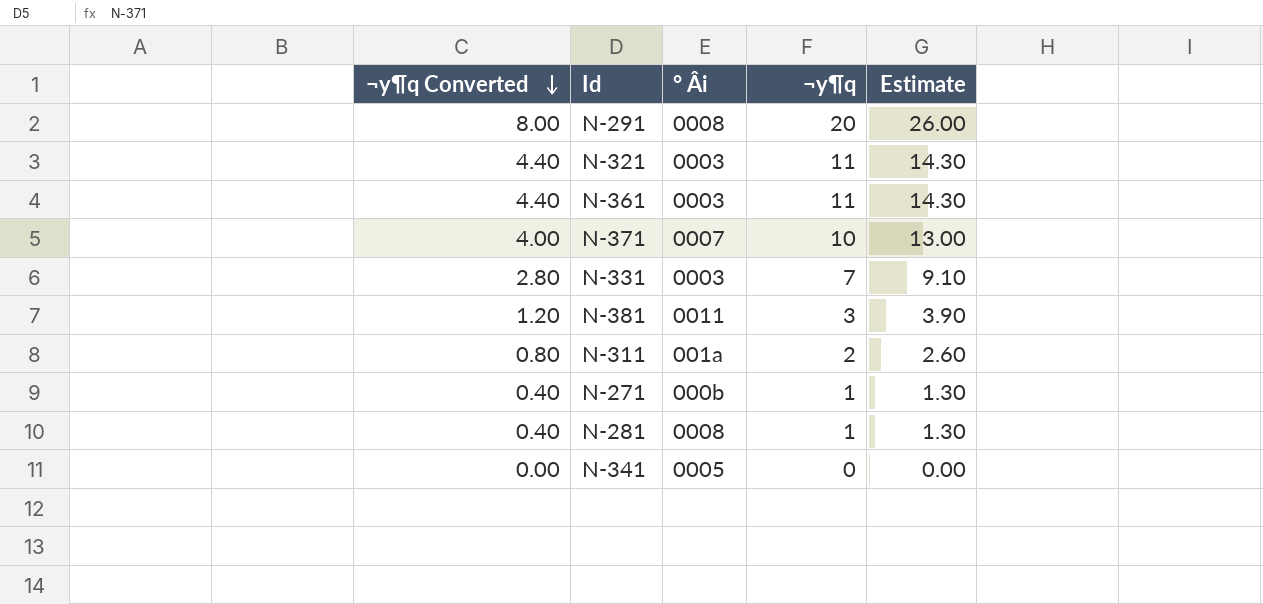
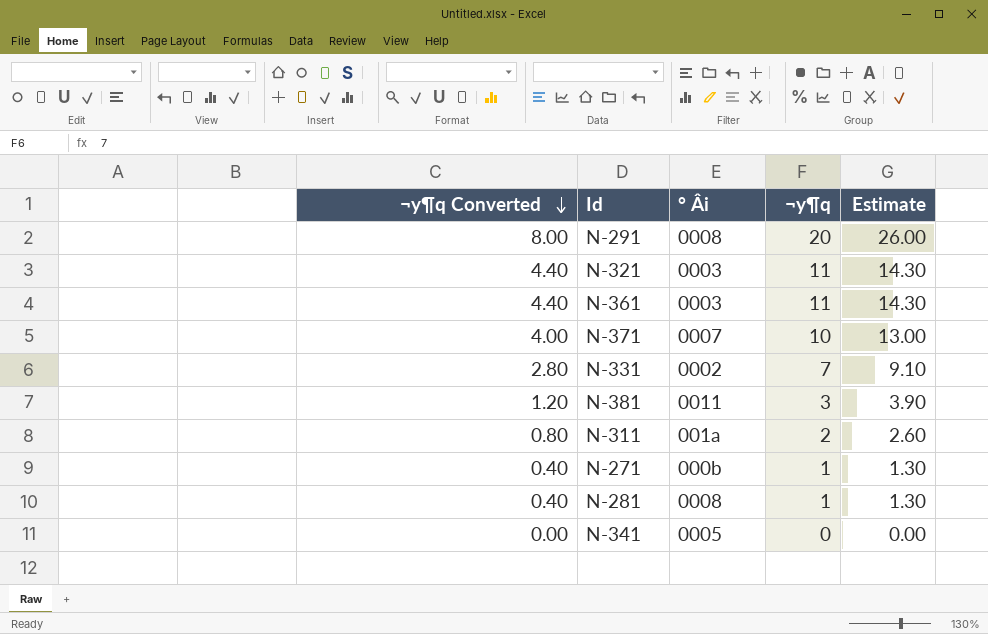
N-331 | ° Âi: 0003 -> 0002

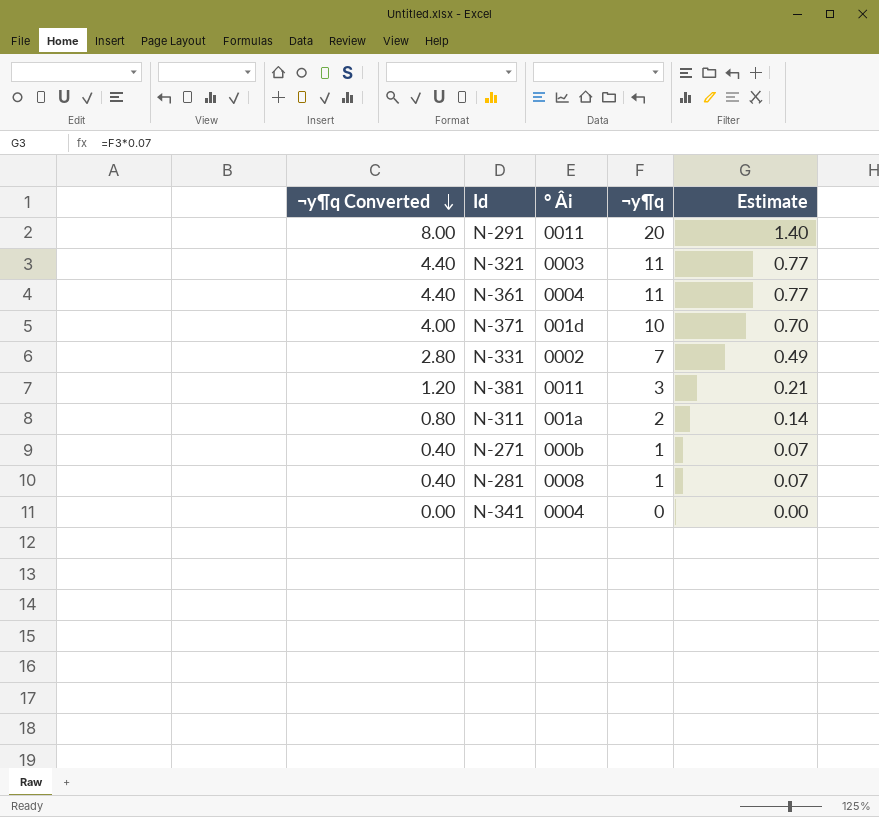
column Estimate | formula: [¬y¶q] * 1.3 -> [¬y¶q] * 0.07
N-291 | ° Âi: 0008 -> 0011
N-361 | ° Âi: 0003 -> 0004
N-371 | ° Âi: 0007 -> 001d
N-341 | ° Âi: 0005 -> 0004

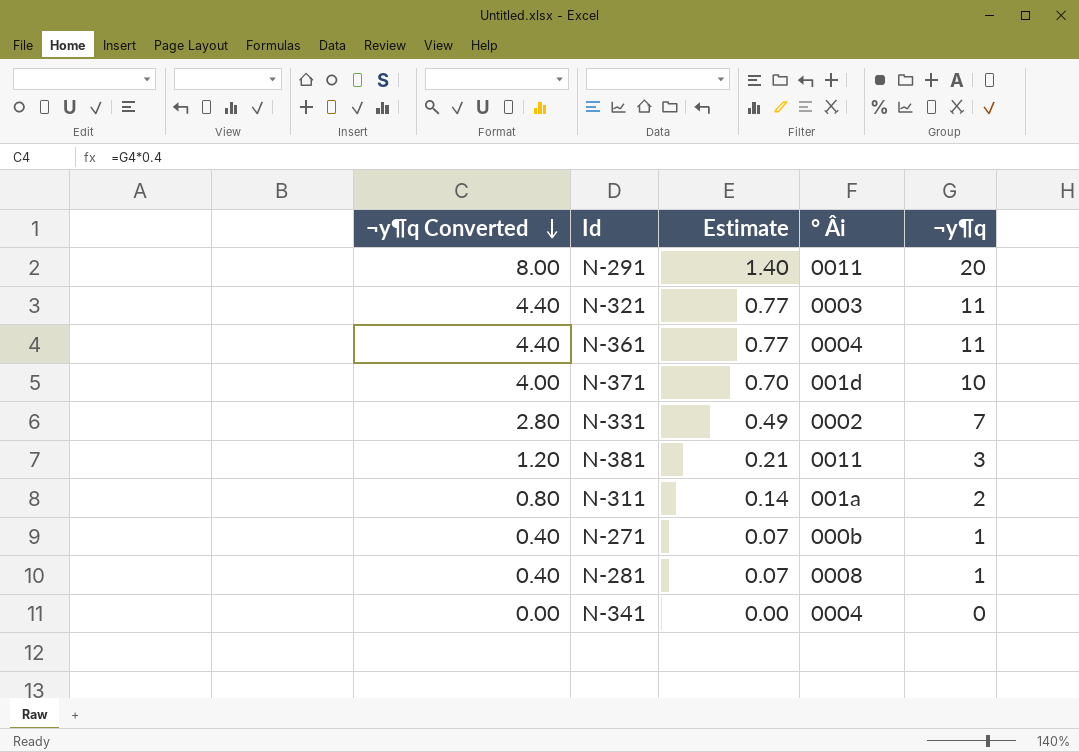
column Estimate | position: 5 -> 3

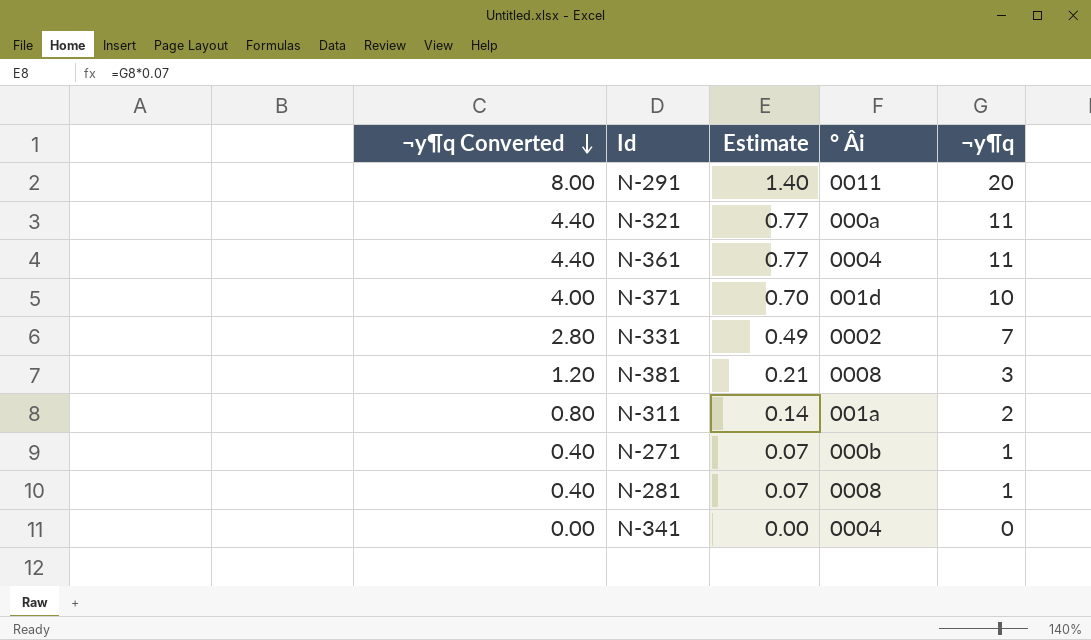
N-321 | ° Âi: 0003 -> 000a
N-381 | ° Âi: 0011 -> 0008

